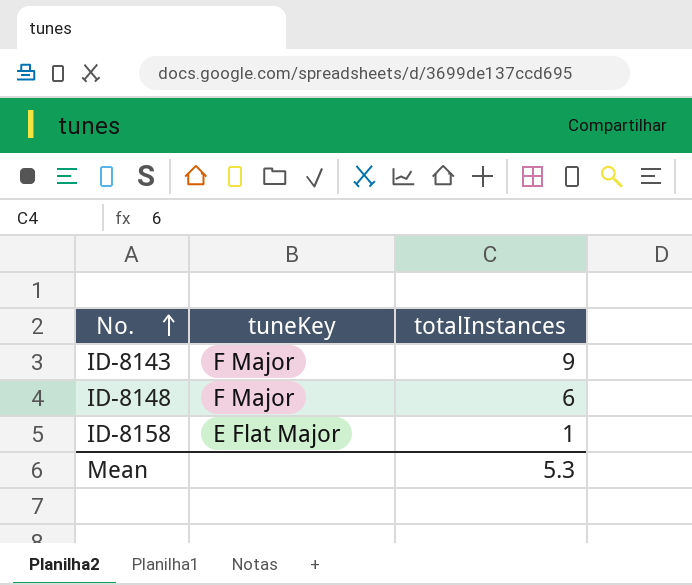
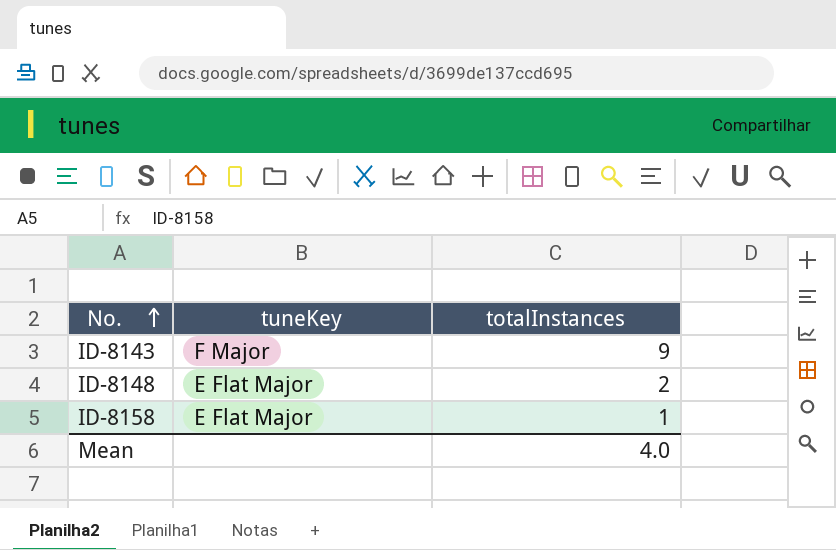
ID-8148 | tuneKey: F Major -> E Flat Major
ID-8148 | totalInstances: 6 -> 2
Mean | totalInstances: 5.3 -> 4.0

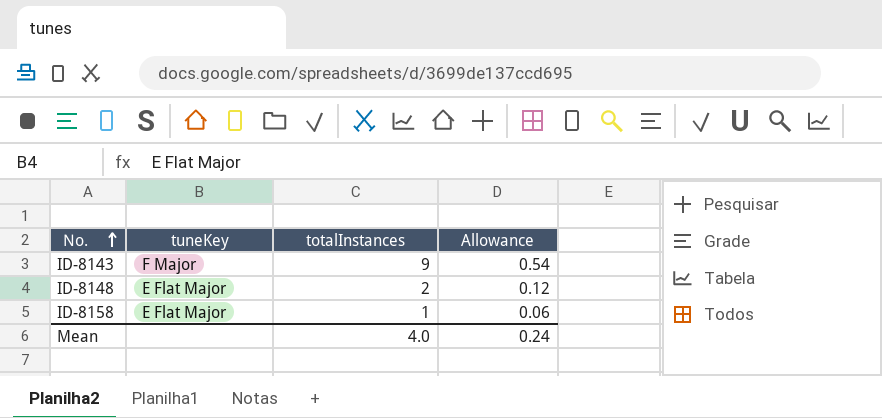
column Allowance | formula: none -> [totalInstances] * 0.06

